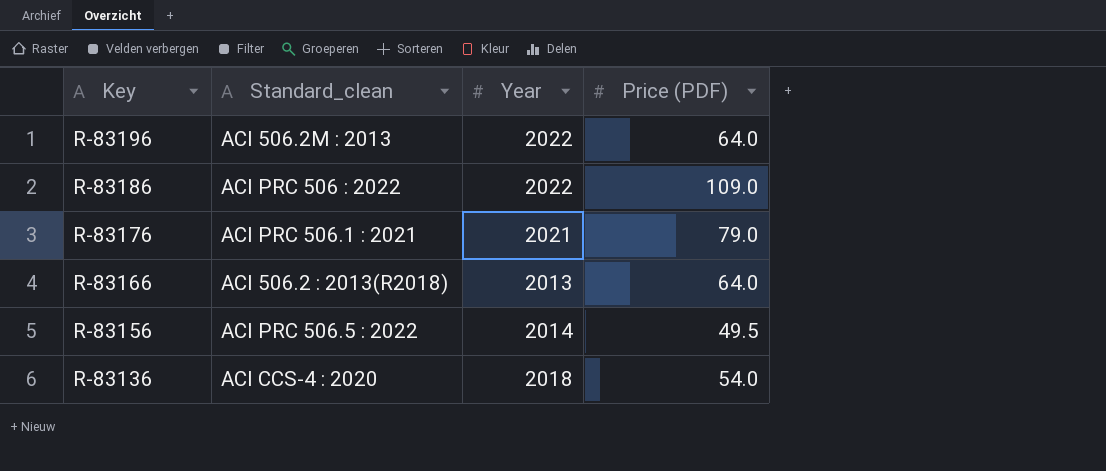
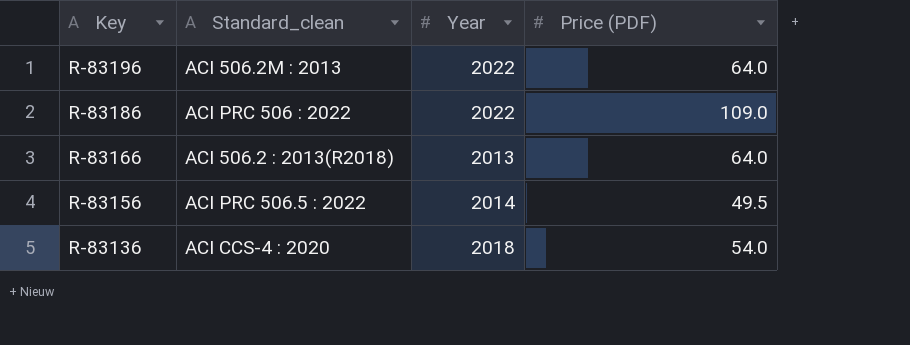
row R-83176: ACI PRC 506.1 : 2021 | 2021 | 79.0 -> none

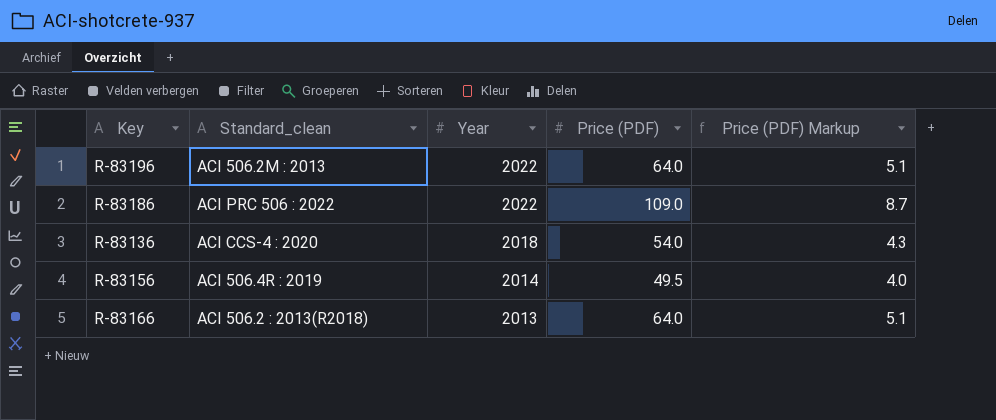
row order: Key descending -> Year descending
column Price (PDF) Markup | formula: none -> [Price (PDF)] * 0.08
R-83156 | Standard_clean: ACI PRC 506.5 : 2022 -> ACI 506.4R : 2019

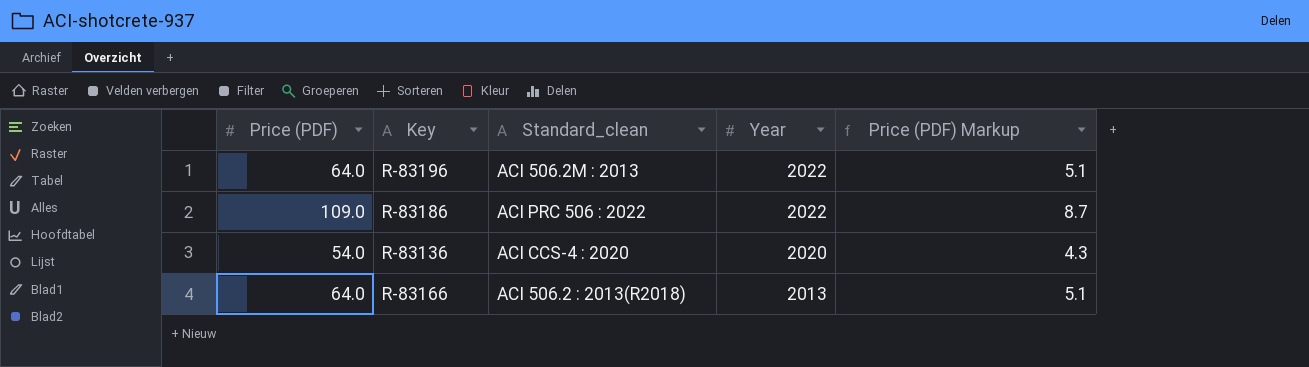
column Price (PDF) | position: 4 -> 1
row R-83156: ACI 506.4R : 2019 | 2014 | 49.5 | 4.0 -> none
R-83136 | Year: 2018 -> 2020

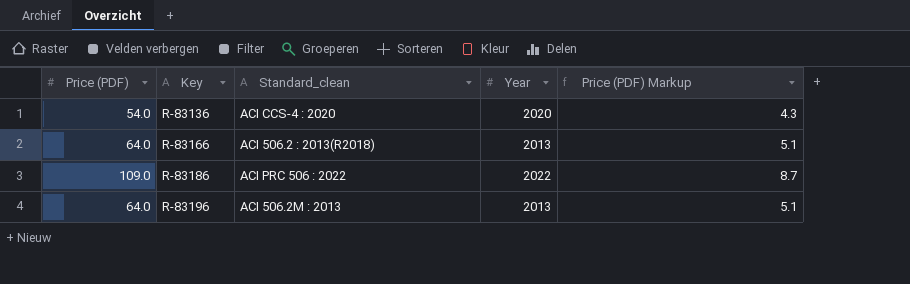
row order: Year descending -> Key ascending
R-83196 | Year: 2022 -> 2013

